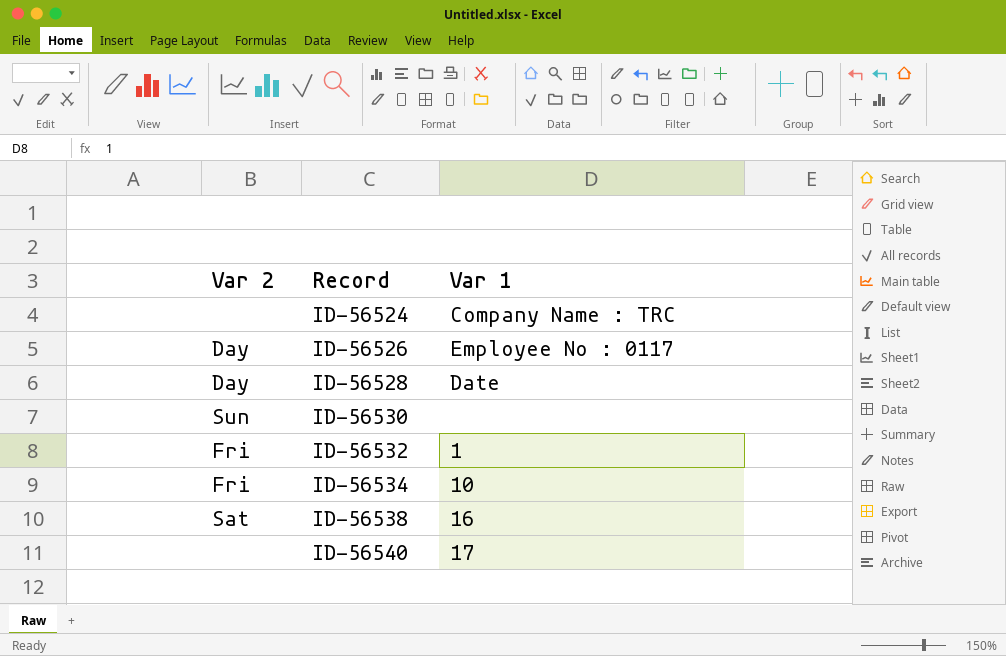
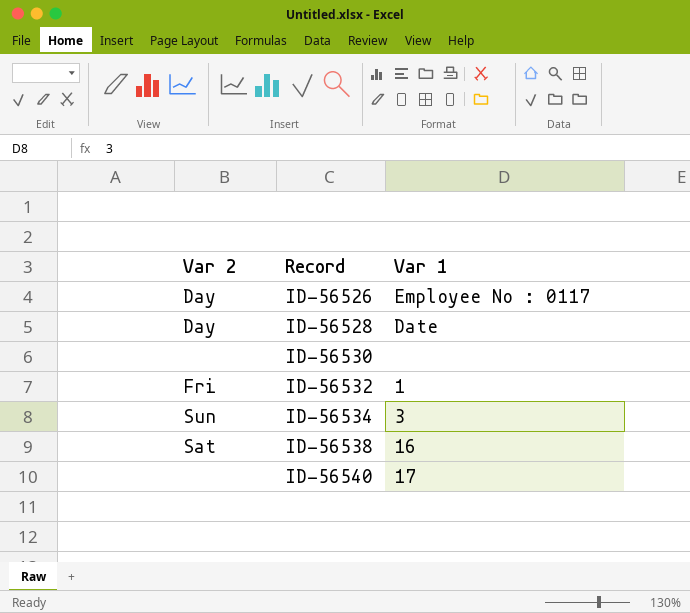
row ID-56524: none | Company Name : TRC -> none
ID-56530 | Var 2: Sun -> none
ID-56534 | Var 2: Fri -> Sun
ID-56534 | Var 1: 10 -> 3

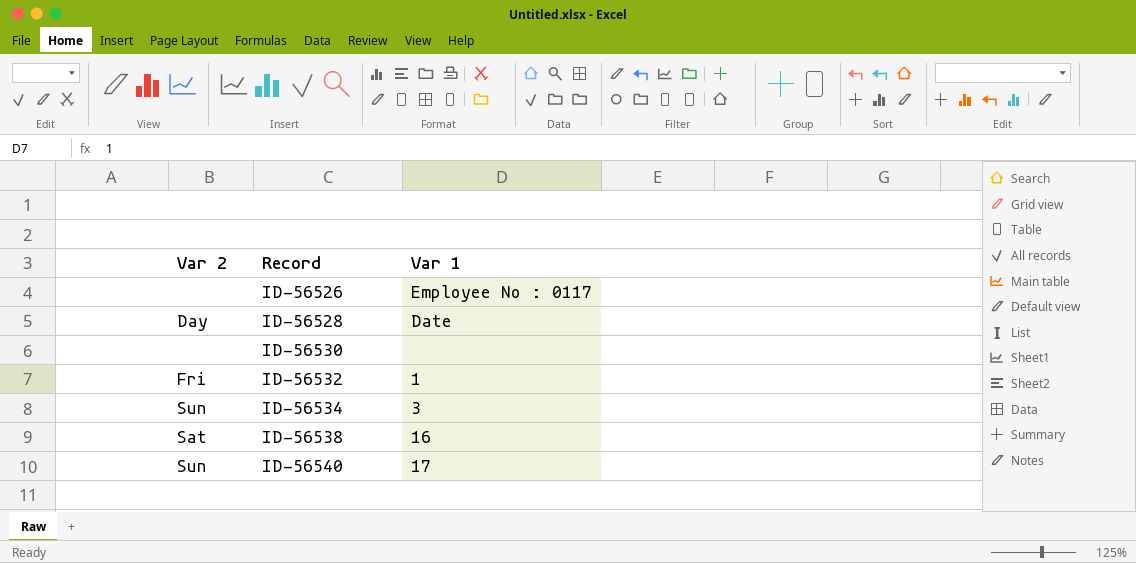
ID-56526 | Var 2: Day -> none
ID-56540 | Var 2: none -> Sun

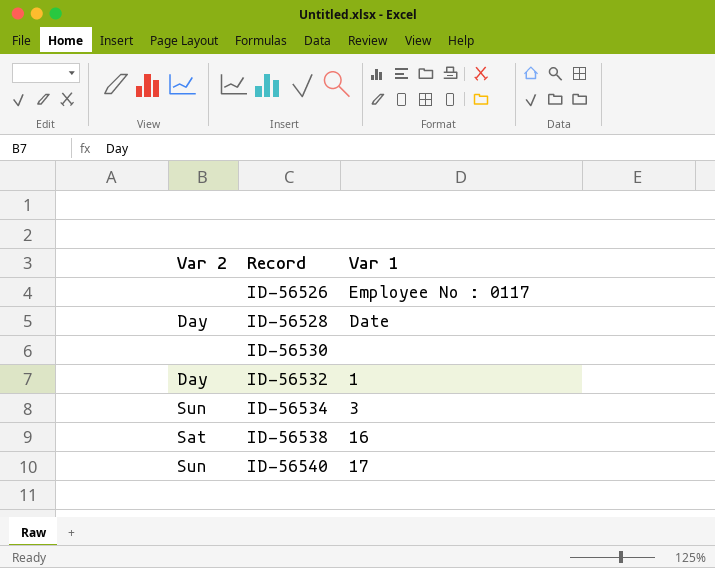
ID-56532 | Var 2: Fri -> Day

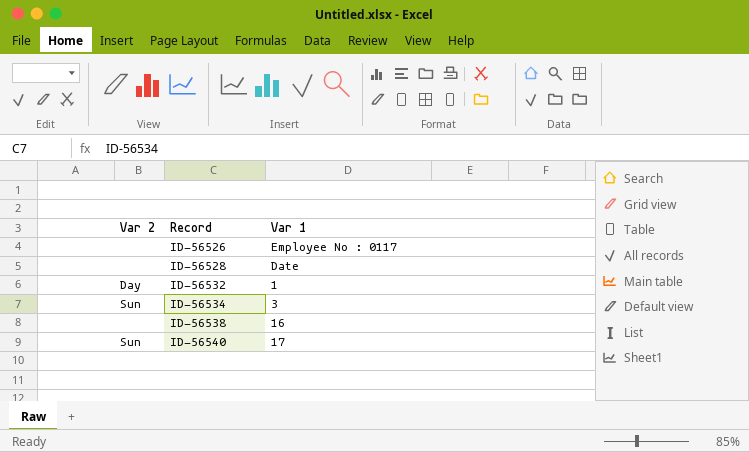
row ID-56530: none | none -> none
ID-56528 | Var 2: Day -> none
ID-56538 | Var 2: Sat -> none

